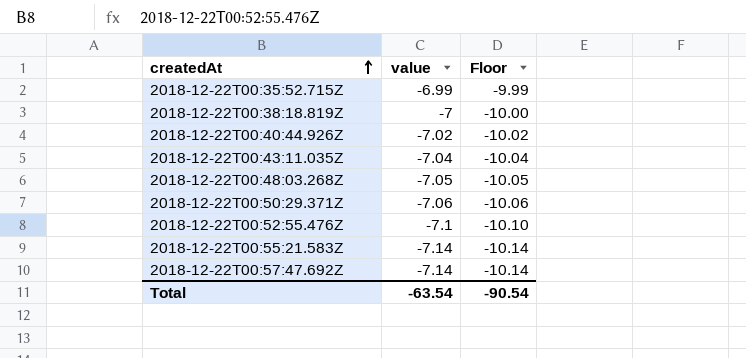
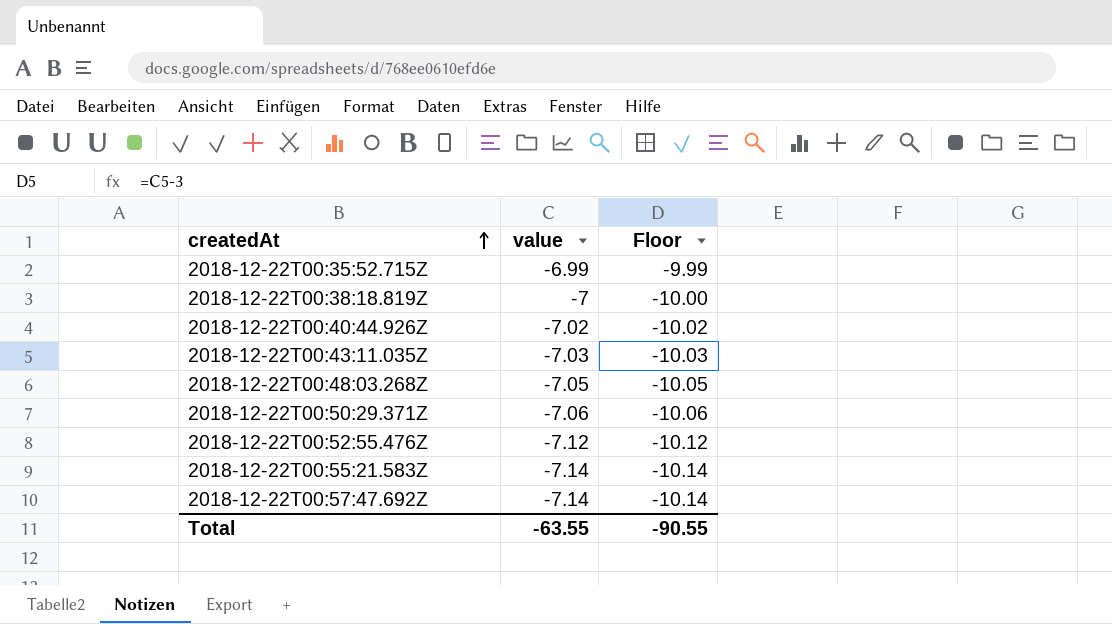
2018-12-22T00:43:11.035Z | value: -7.04 -> -7.03
2018-12-22T00:43:11.035Z | Floor: -10.04 -> -10.03
2018-12-22T00:52:55.476Z | value: -7.1 -> -7.12
2018-12-22T00:52:55.476Z | Floor: -10.10 -> -10.12
Total | value: -63.54 -> -63.55
Total | Floor: -90.54 -> -90.55

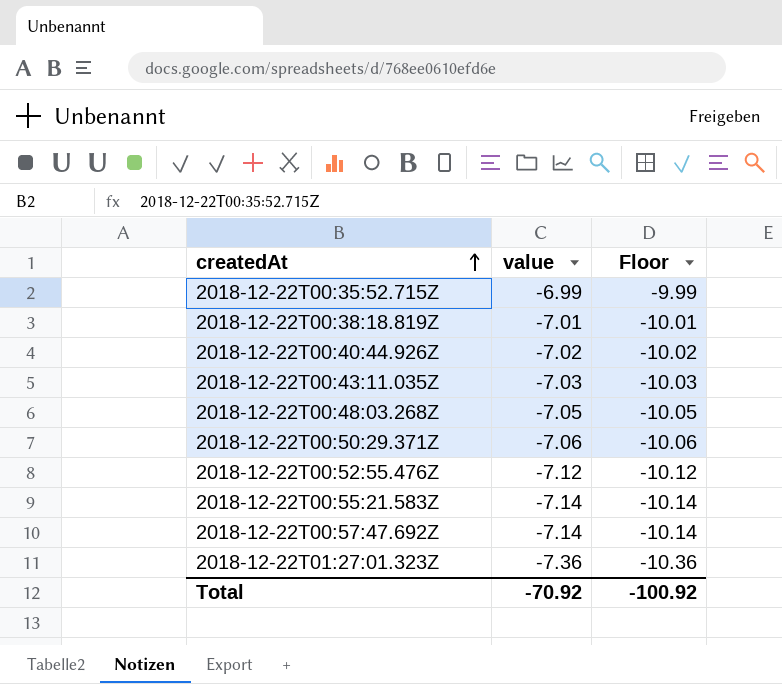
2018-12-22T00:38:18.819Z | value: -7 -> -7.01
2018-12-22T00:38:18.819Z | Floor: -10.00 -> -10.01
row 2018-12-22T01:27:01.323Z: none -> -7.36 | -10.36
Total | value: -63.55 -> -70.92
Total | Floor: -90.55 -> -100.92

